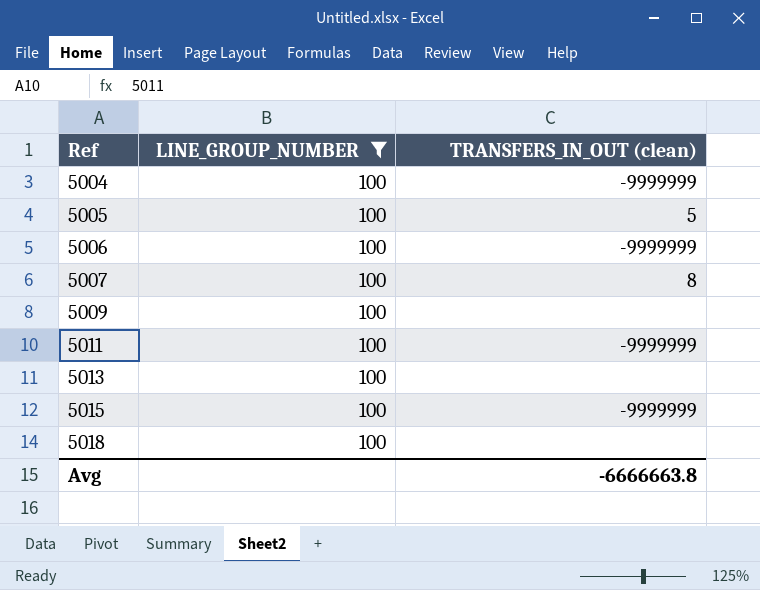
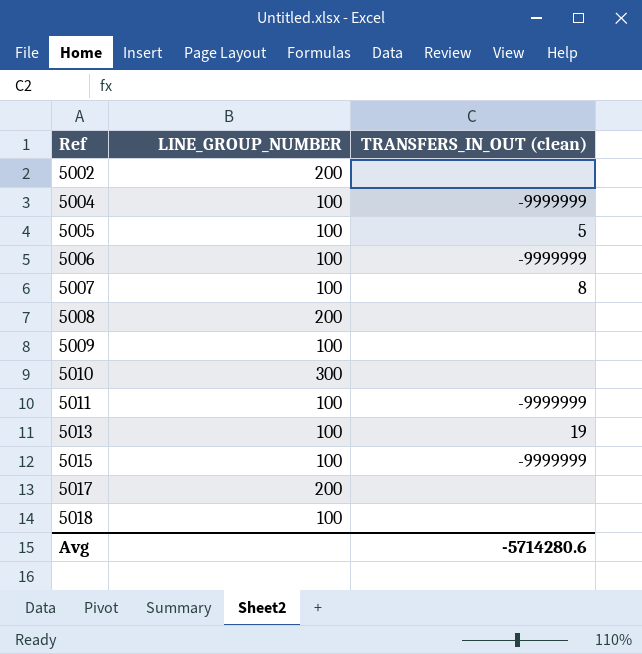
filter: LINE_GROUP_NUMBER = 100 -> none
5013 | TRANSFERS_IN_OUT (clean): none -> 19
Avg | TRANSFERS_IN_OUT (clean): -6666663.8 -> -5714280.6

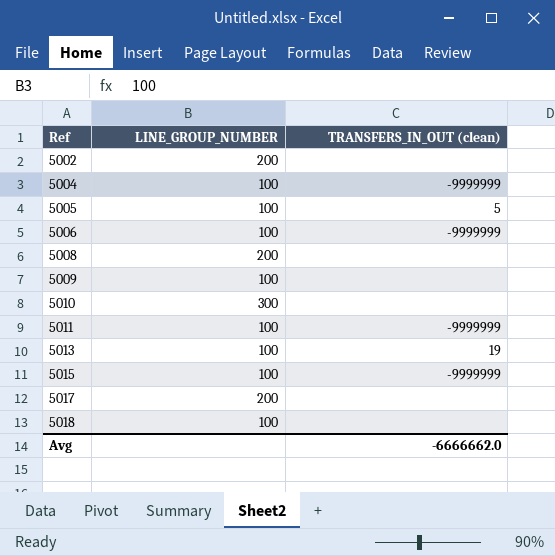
row 5007: 100 | 8 -> none
Avg | TRANSFERS_IN_OUT (clean): -5714280.6 -> -6666662.0

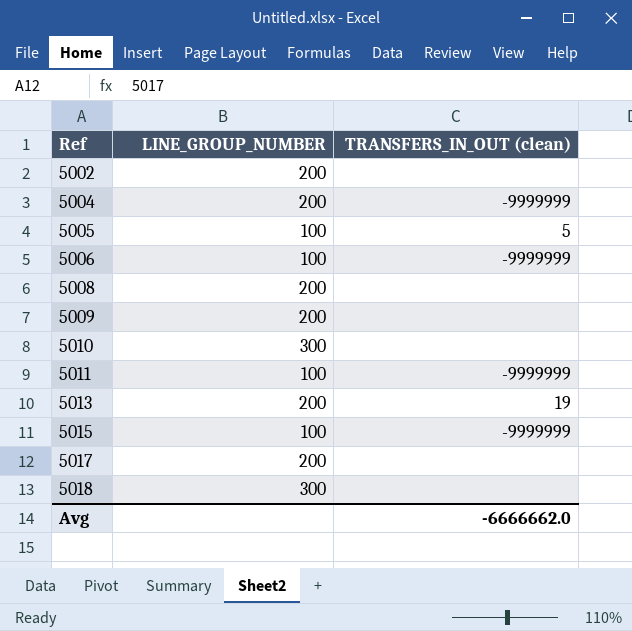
5004 | LINE_GROUP_NUMBER: 100 -> 200
5009 | LINE_GROUP_NUMBER: 100 -> 200
5013 | LINE_GROUP_NUMBER: 100 -> 200
5018 | LINE_GROUP_NUMBER: 100 -> 300

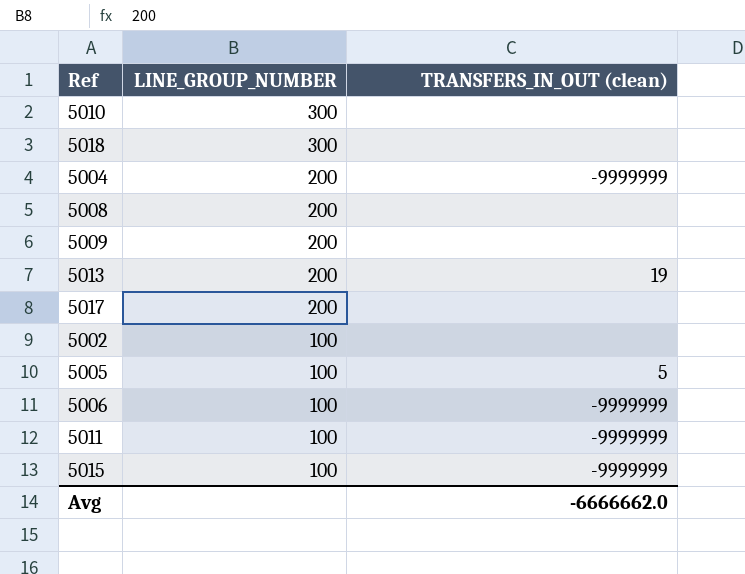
row order: Ref ascending -> LINE_GROUP_NUMBER descending
5002 | LINE_GROUP_NUMBER: 200 -> 100

